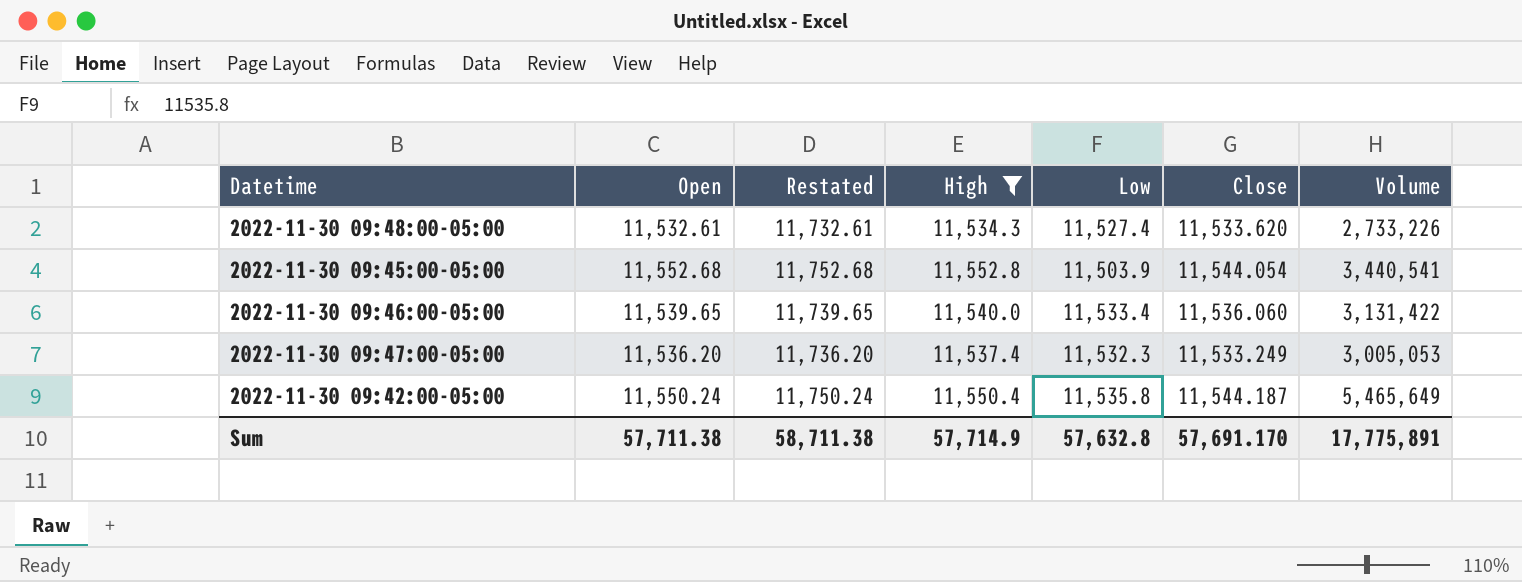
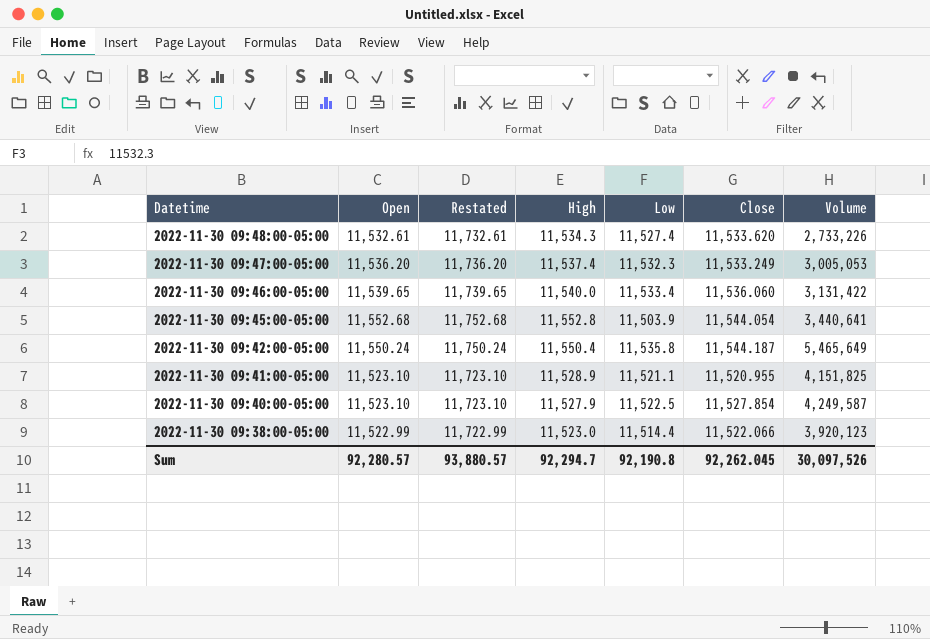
filter: High >= 11,534.3 -> none
row order: none -> Datetime descending
2022-11-30 09:45:00-05:00 | Volume: 3,440,541 -> 3,440,641
Sum | Open: 57,711.38 -> 92,280.57
Sum | Restated: 58,711.38 -> 93,880.57
Sum | High: 57,714.9 -> 92,294.7
Sum | Low: 57,632.8 -> 92,190.8
Sum | Close: 57,691.170 -> 92,262.045
Sum | Volume: 17,775,891 -> 30,097,526

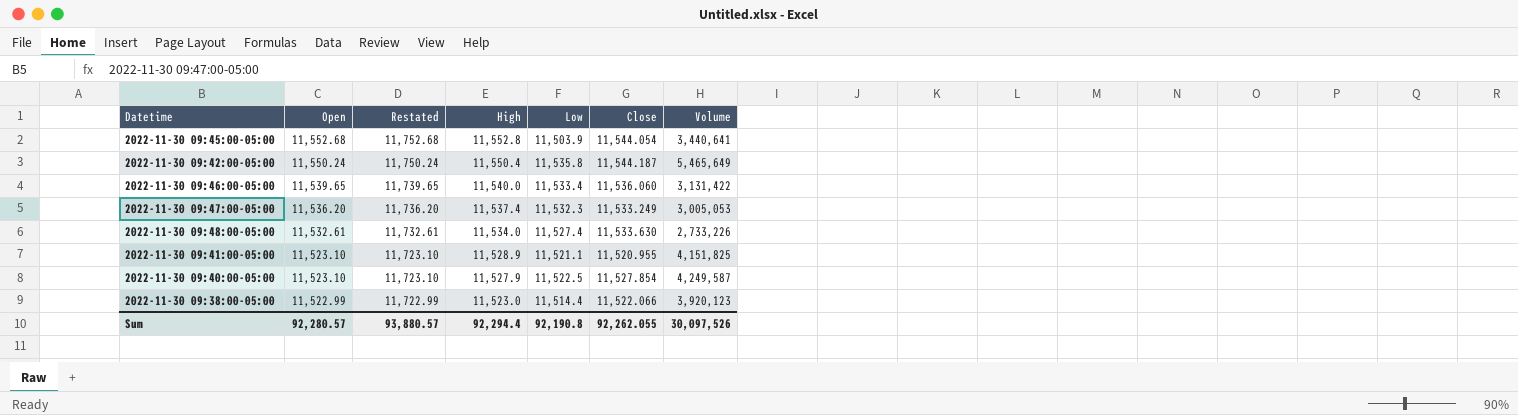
row order: Datetime descending -> Open descending
2022-11-30 09:48:00-05:00 | High: 11,534.3 -> 11,534.0
2022-11-30 09:48:00-05:00 | Close: 11,533.620 -> 11,533.630
Sum | High: 92,294.7 -> 92,294.4
Sum | Close: 92,262.045 -> 92,262.055

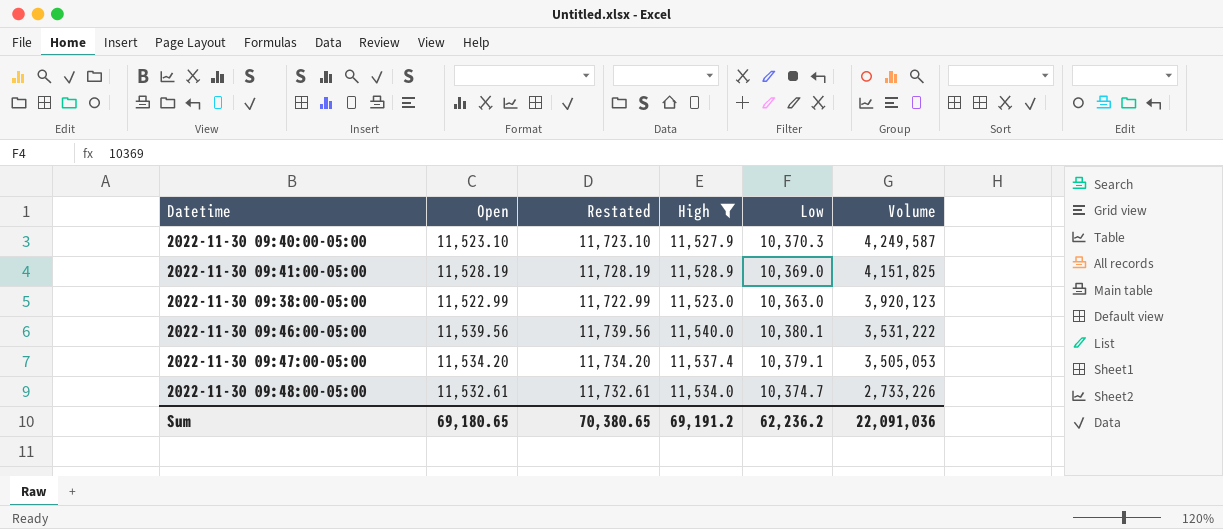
filter: none -> High <= 11,540.0
row order: Open descending -> Volume descending
column Close | position: 6 -> none
2022-11-30 09:40:00-05:00 | Low: 11,522.5 -> 10,370.3
2022-11-30 09:41:00-05:00 | Open: 11,523.10 -> 11,528.19
2022-11-30 09:41:00-05:00 | Restated: 11,723.10 -> 11,728.19
2022-11-30 09:41:00-05:00 | Low: 11,521.1 -> 10,369.0
2022-11-30 09:38:00-05:00 | Low: 11,514.4 -> 10,363.0
2022-11-30 09:46:00-05:00 | Open: 11,539.65 -> 11,539.56
2022-11-30 09:46:00-05:00 | Restated: 11,739.65 -> 11,739.56
2022-11-30 09:46:00-05:00 | Low: 11,533.4 -> 10,380.1
2022-11-30 09:46:00-05:00 | Volume: 3,131,422 -> 3,531,222
2022-11-30 09:47:00-05:00 | Open: 11,536.20 -> 11,534.20
2022-11-30 09:47:00-05:00 | Restated: 11,736.20 -> 11,734.20
2022-11-30 09:47:00-05:00 | Low: 11,532.3 -> 10,379.1
2022-11-30 09:47:00-05:00 | Volume: 3,005,053 -> 3,505,053
2022-11-30 09:48:00-05:00 | Low: 11,527.4 -> 10,374.7
Sum | Open: 92,280.57 -> 69,180.65
Sum | Restated: 93,880.57 -> 70,380.65
Sum | High: 92,294.4 -> 69,191.2
Sum | Low: 92,190.8 -> 62,236.2
Sum | Volume: 30,097,526 -> 22,091,036

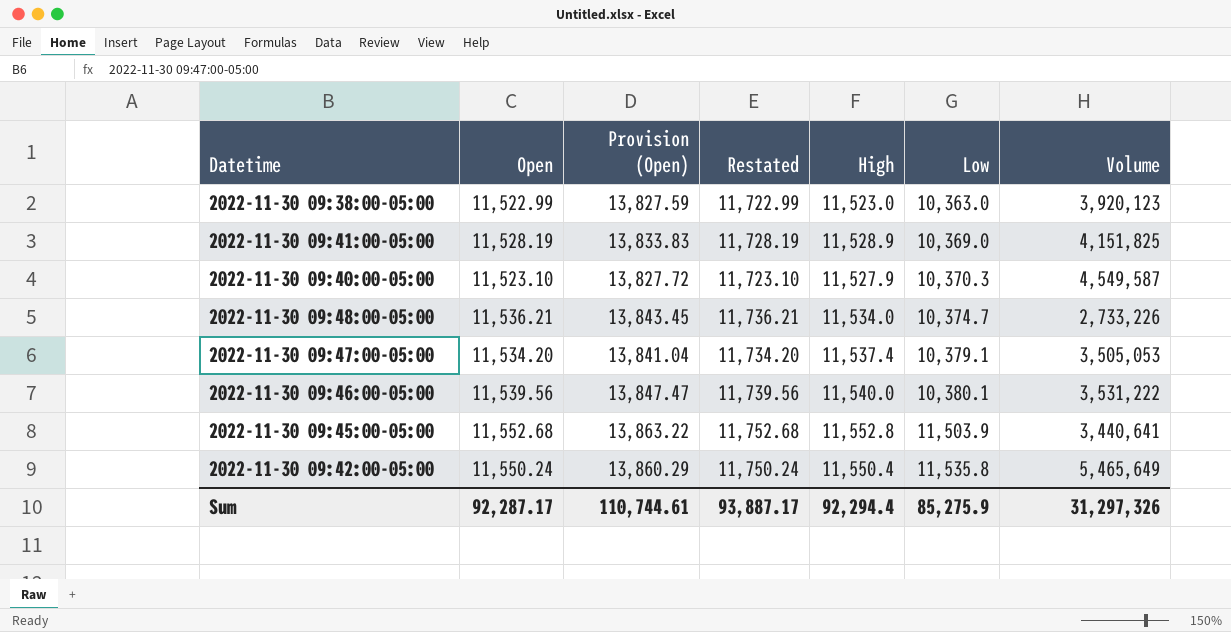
filter: High <= 11,540.0 -> none
row order: Volume descending -> Low ascending
column Provision (Open) | formula: none -> [Open] * 1.2
2022-11-30 09:40:00-05:00 | Volume: 4,249,587 -> 4,549,587
2022-11-30 09:48:00-05:00 | Open: 11,532.61 -> 11,536.21
2022-11-30 09:48:00-05:00 | Restated: 11,732.61 -> 11,736.21
Sum | Open: 69,180.65 -> 92,287.17
Sum | Restated: 70,380.65 -> 93,887.17
Sum | High: 69,191.2 -> 92,294.4
Sum | Low: 62,236.2 -> 85,275.9
Sum | Volume: 22,091,036 -> 31,297,326

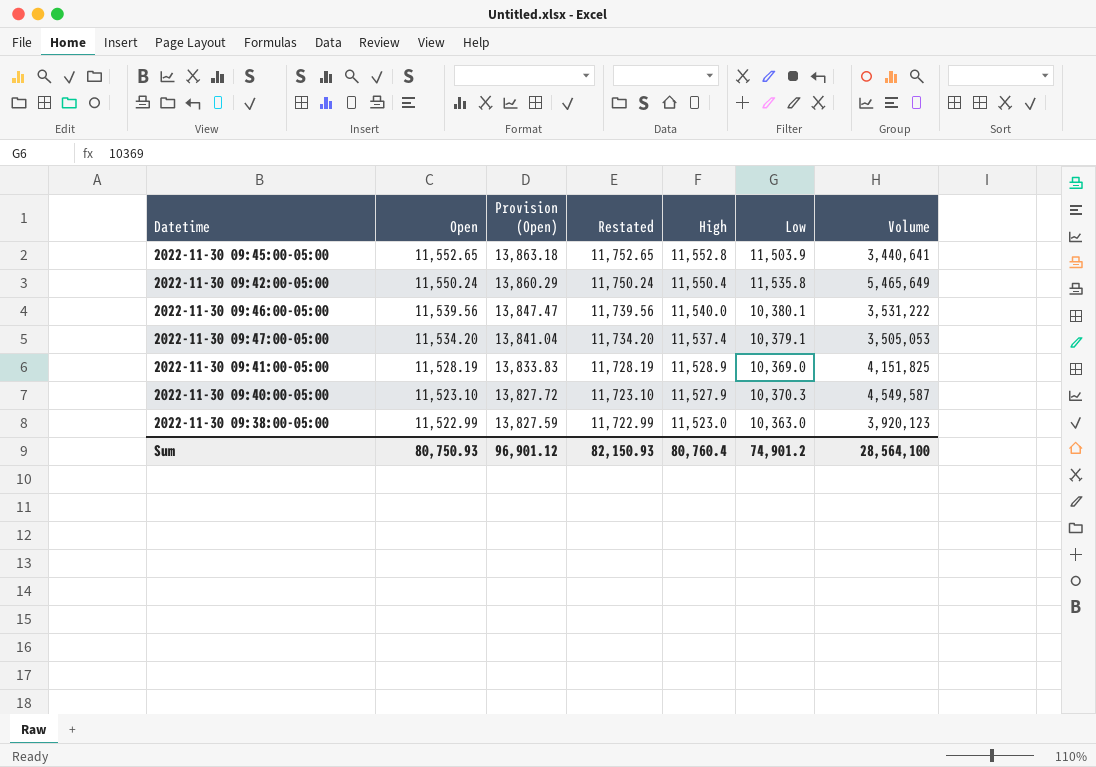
row order: Low ascending -> Open descending
row 2022-11-30 09:48:00-05:00: 11,536.21 | 13,843.45 | 11,736.21 | 11,534.0 | 10,374.7 | 2,733,226 -> none
2022-11-30 09:45:00-05:00 | Open: 11,552.68 -> 11,552.65
2022-11-30 09:45:00-05:00 | Provision (Open): 13,863.22 -> 13,863.18
2022-11-30 09:45:00-05:00 | Restated: 11,752.68 -> 11,752.65
Sum | Open: 92,287.17 -> 80,750.93
Sum | Provision (Open): 110,744.61 -> 96,901.12
Sum | Restated: 93,887.17 -> 82,150.93
Sum | High: 92,294.4 -> 80,760.4
Sum | Low: 85,275.9 -> 74,901.2
Sum | Volume: 31,297,326 -> 28,564,100

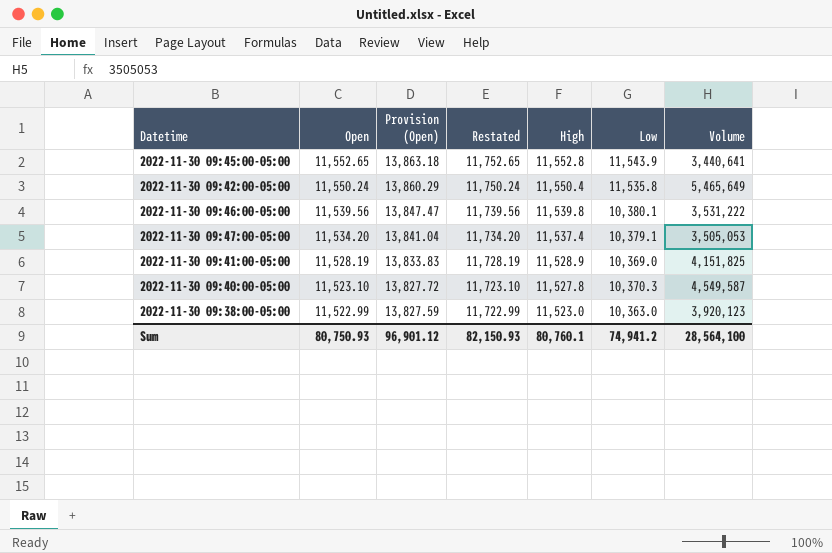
2022-11-30 09:45:00-05:00 | Low: 11,503.9 -> 11,543.9
2022-11-30 09:46:00-05:00 | High: 11,540.0 -> 11,539.8
2022-11-30 09:40:00-05:00 | High: 11,527.9 -> 11,527.8
Sum | High: 80,760.4 -> 80,760.1
Sum | Low: 74,901.2 -> 74,941.2

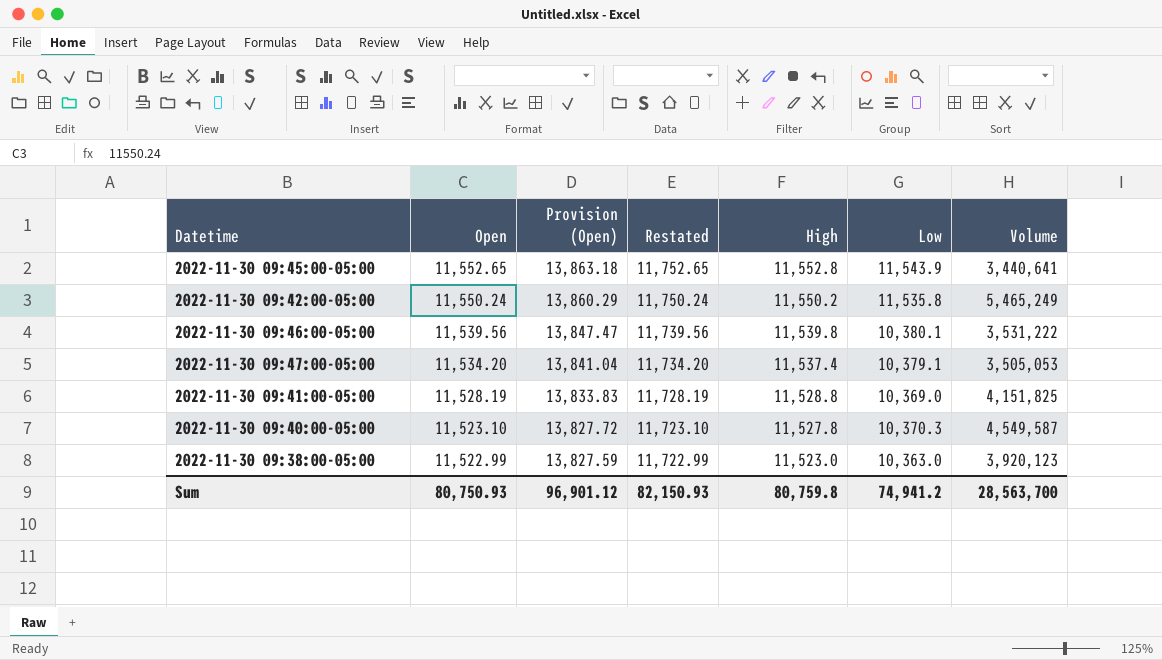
2022-11-30 09:42:00-05:00 | High: 11,550.4 -> 11,550.2
2022-11-30 09:42:00-05:00 | Volume: 5,465,649 -> 5,465,249
2022-11-30 09:41:00-05:00 | High: 11,528.9 -> 11,528.8
Sum | High: 80,760.1 -> 80,759.8
Sum | Volume: 28,564,100 -> 28,563,700

